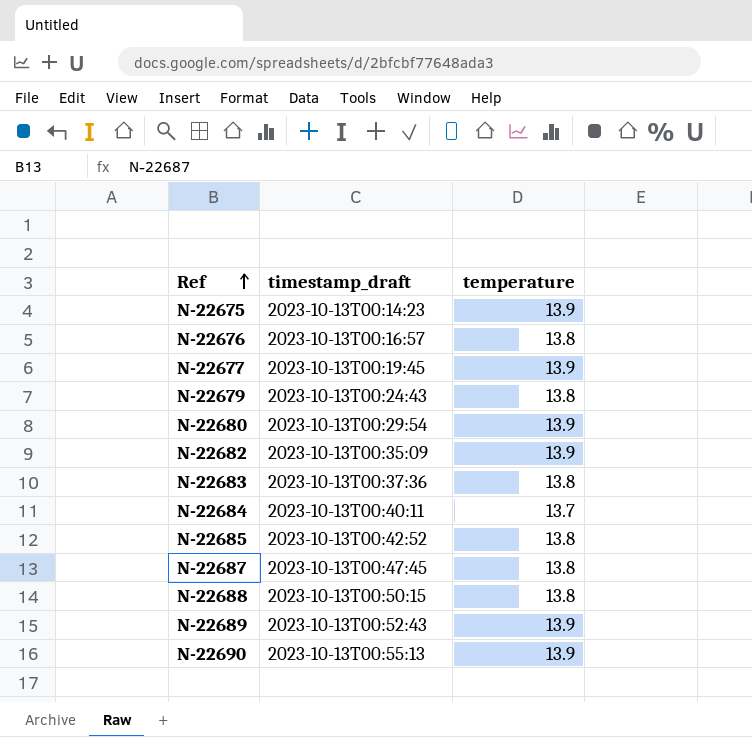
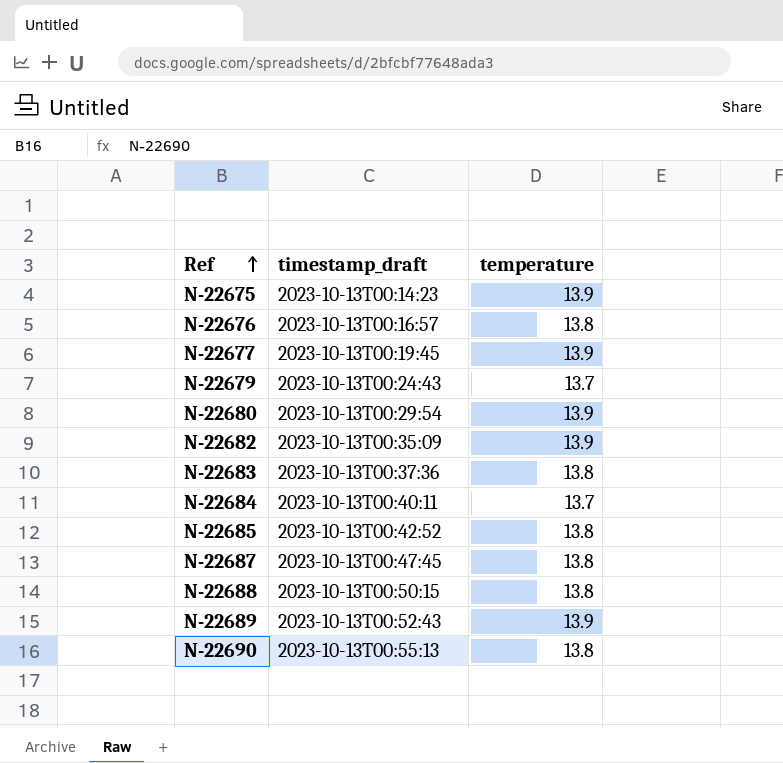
N-22679 | temperature: 13.8 -> 13.7
N-22690 | temperature: 13.9 -> 13.8

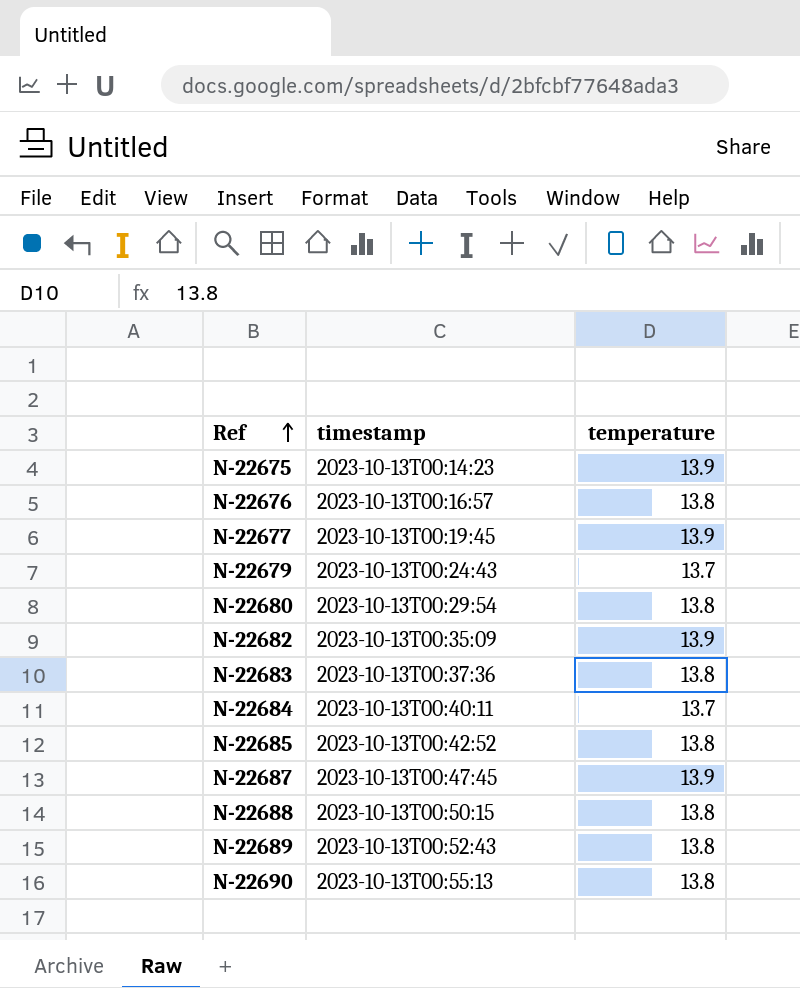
column name: timestamp_draft -> timestamp
N-22680 | temperature: 13.9 -> 13.8
N-22687 | temperature: 13.8 -> 13.9
N-22689 | temperature: 13.9 -> 13.8

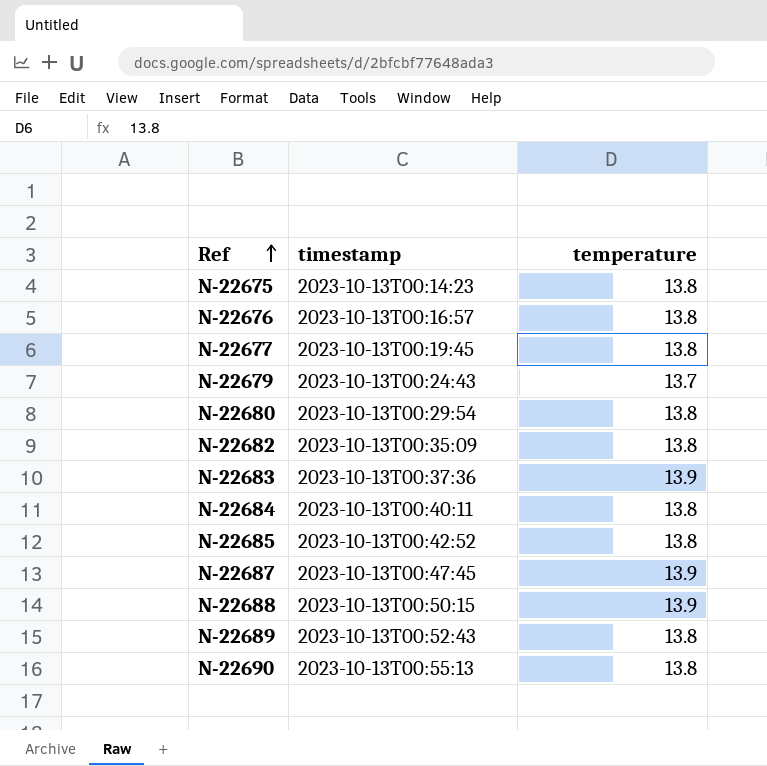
N-22675 | temperature: 13.9 -> 13.8
N-22677 | temperature: 13.9 -> 13.8
N-22682 | temperature: 13.9 -> 13.8
N-22683 | temperature: 13.8 -> 13.9
N-22684 | temperature: 13.7 -> 13.8
N-22688 | temperature: 13.8 -> 13.9

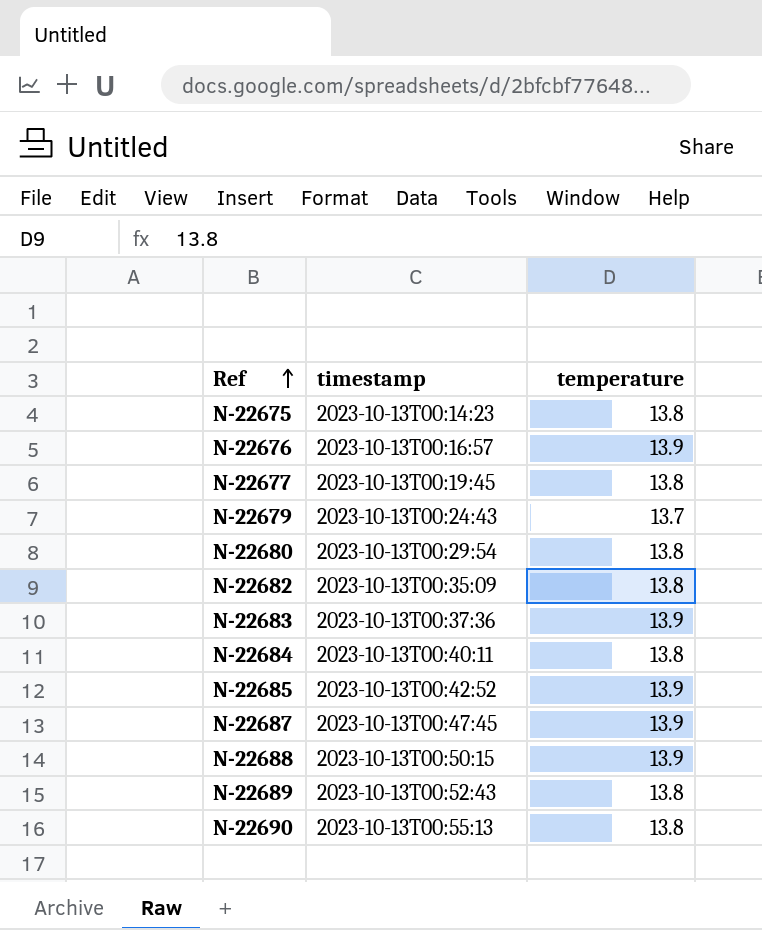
N-22676 | temperature: 13.8 -> 13.9
N-22685 | temperature: 13.8 -> 13.9

